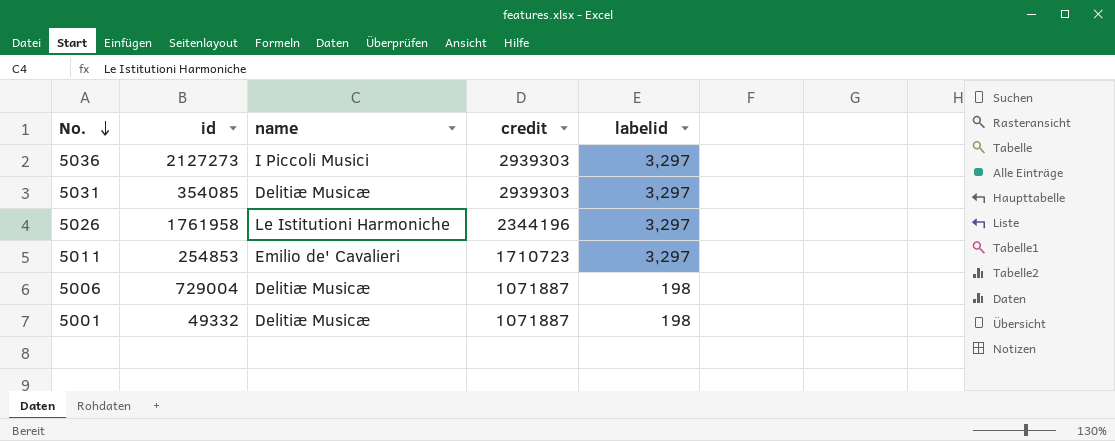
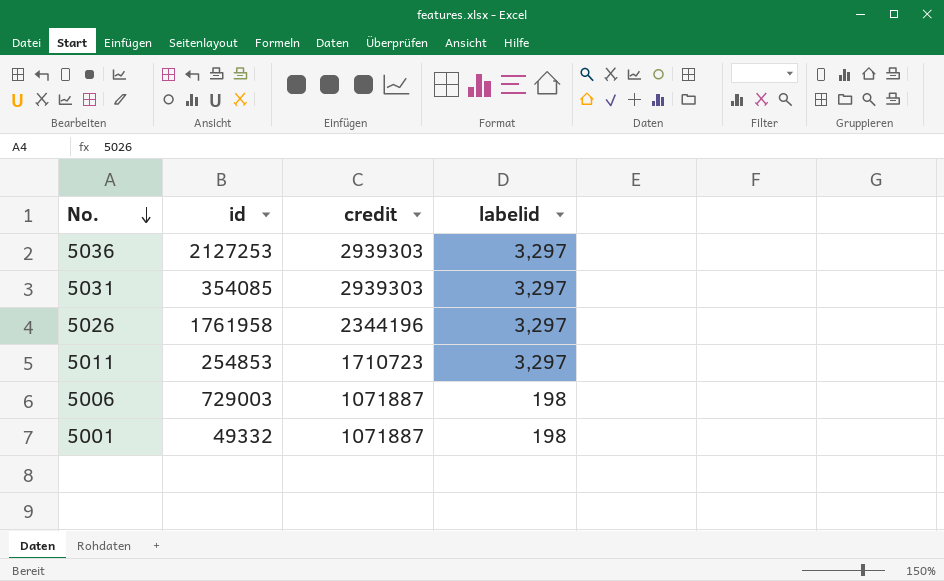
column name | position: 3 -> none
5036 | id: 2127273 -> 2127253
5006 | id: 729004 -> 729003

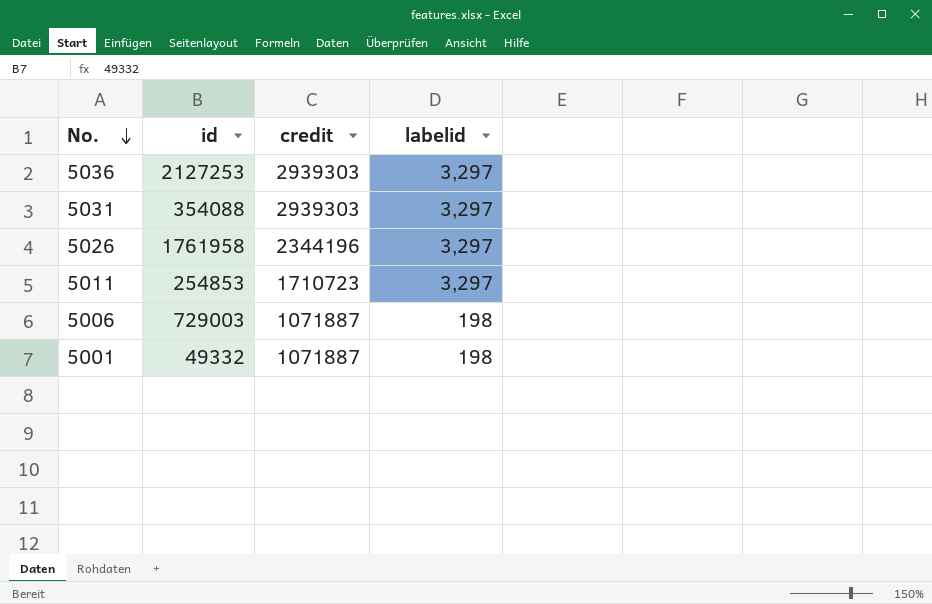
5031 | id: 354085 -> 354088

